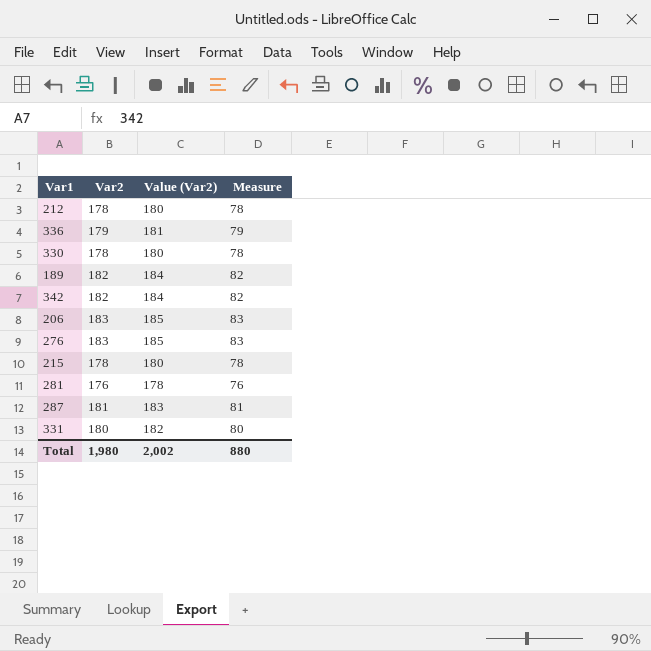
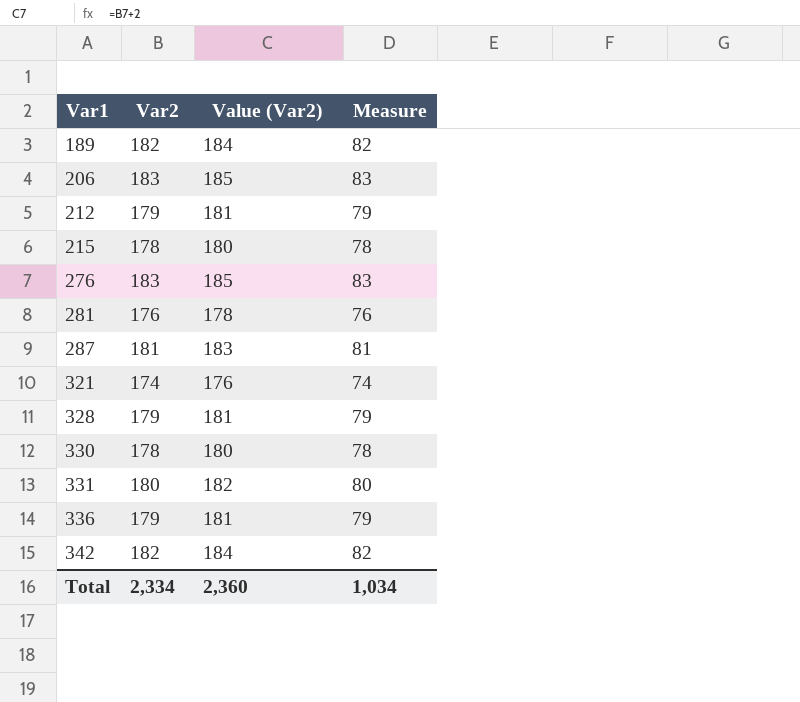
row order: none -> Var1 ascending
212 | Var2: 178 -> 179
212 | Value (Var2): 180 -> 181
212 | Measure: 78 -> 79
row 321: none -> 174 | 176 | 74
row 328: none -> 179 | 181 | 79
Total | Var2: 1,980 -> 2,334
Total | Value (Var2): 2,002 -> 2,360
Total | Measure: 880 -> 1,034

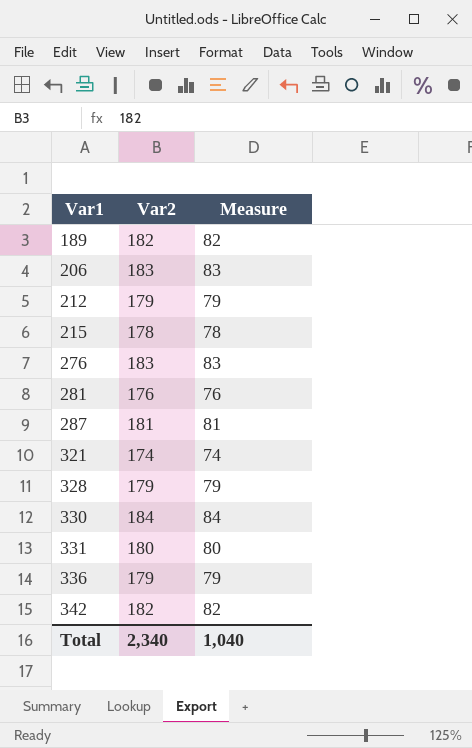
column Value (Var2) | formula: [Var2] + 2 -> none
330 | Var2: 178 -> 184
330 | Measure: 78 -> 84
Total | Var2: 2,334 -> 2,340
Total | Measure: 1,034 -> 1,040

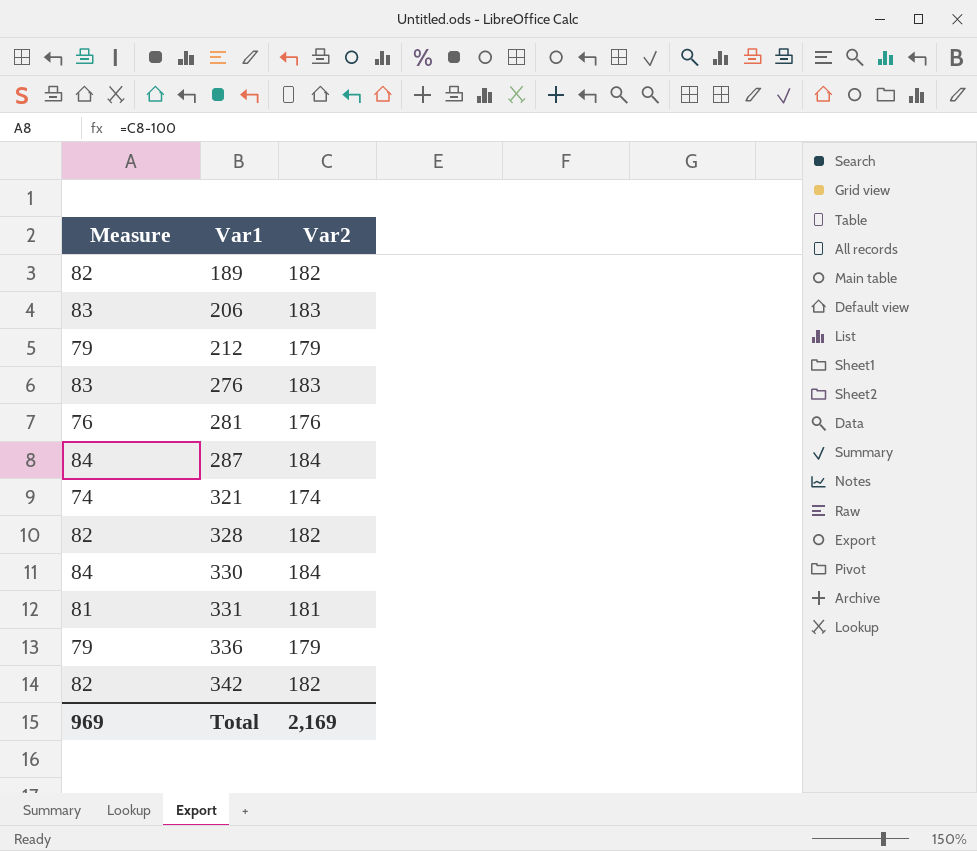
column Measure | position: 3 -> 1
row 215: 178 | 78 -> none
287 | Measure: 81 -> 84
287 | Var2: 181 -> 184
328 | Measure: 79 -> 82
328 | Var2: 179 -> 182
331 | Measure: 80 -> 81
331 | Var2: 180 -> 181
Total | Measure: 1,040 -> 969
Total | Var2: 2,340 -> 2,169

